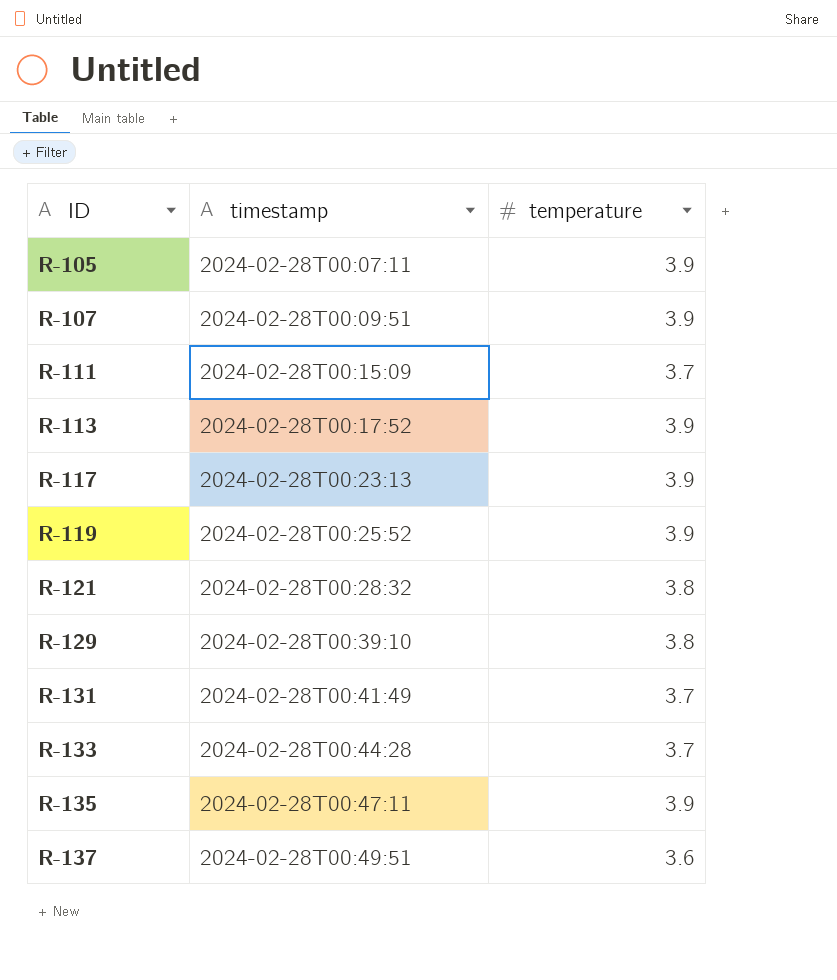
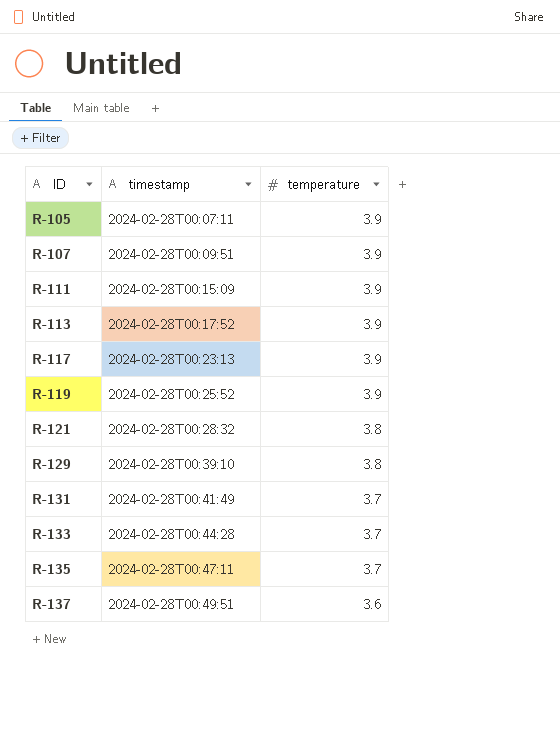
R-111 | temperature: 3.7 -> 3.9
R-135 | temperature: 3.9 -> 3.7

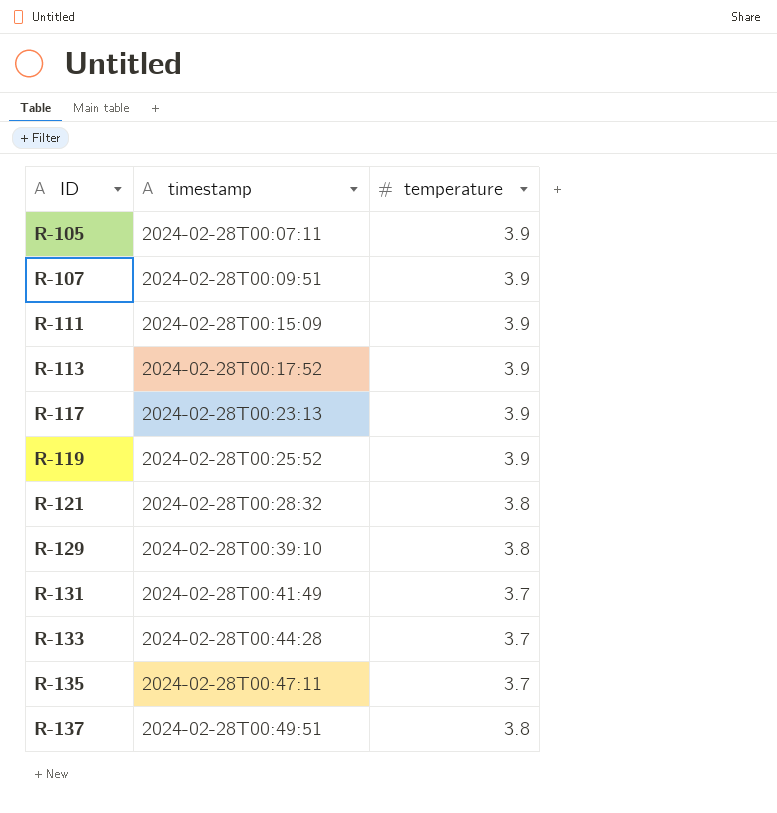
R-137 | temperature: 3.6 -> 3.8

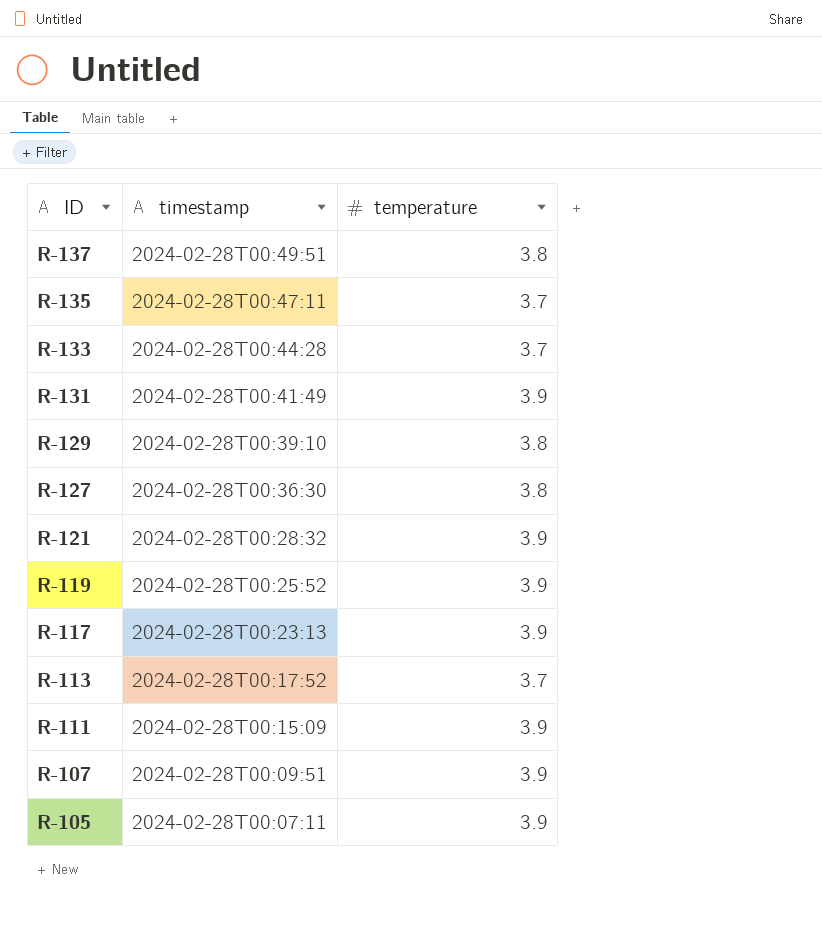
row order: ID ascending -> ID descending
R-131 | temperature: 3.7 -> 3.9
row R-127: none -> 2024-02-28T00:36:30 | 3.8
R-121 | temperature: 3.8 -> 3.9
R-113 | temperature: 3.9 -> 3.7

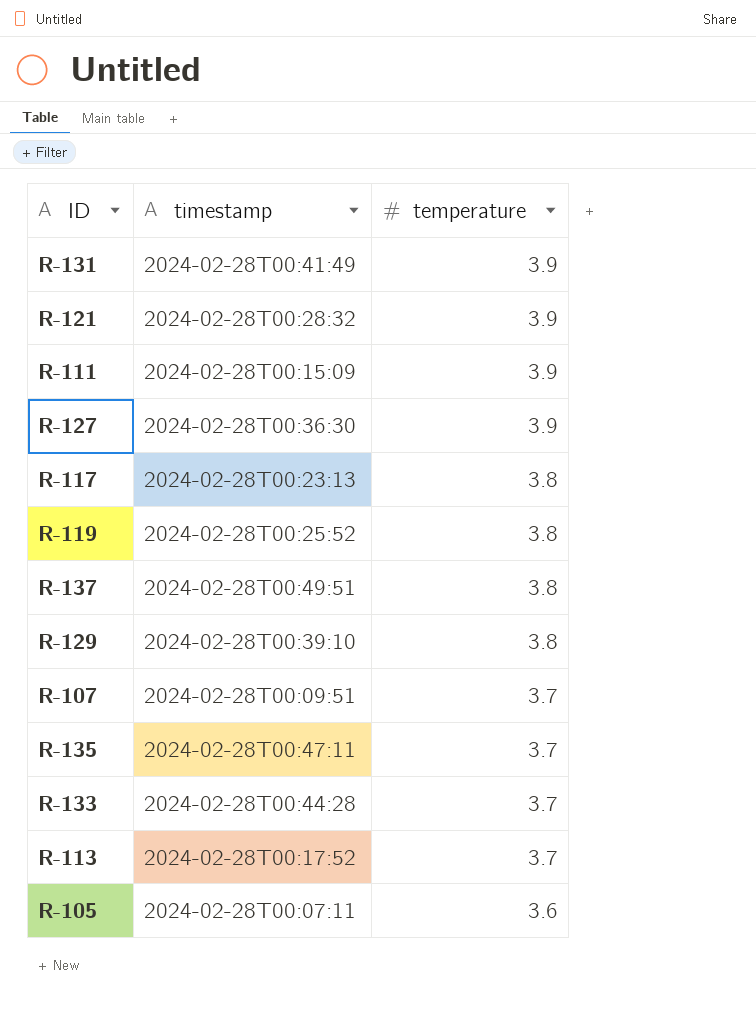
row order: ID descending -> temperature descending
R-127 | temperature: 3.8 -> 3.9
R-117 | temperature: 3.9 -> 3.8
R-119 | temperature: 3.9 -> 3.8
R-107 | temperature: 3.9 -> 3.7
R-105 | temperature: 3.9 -> 3.6

